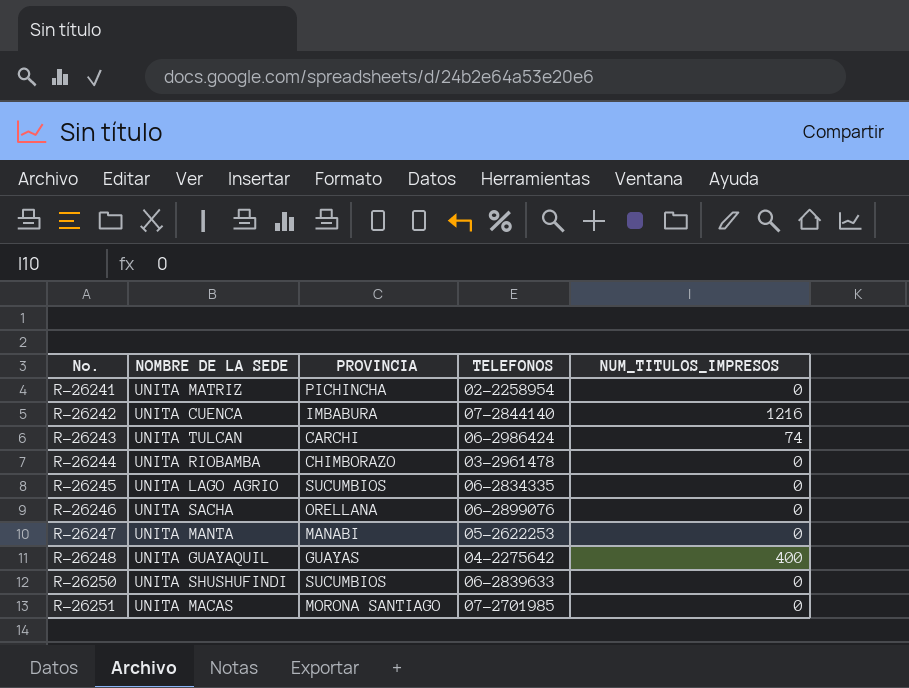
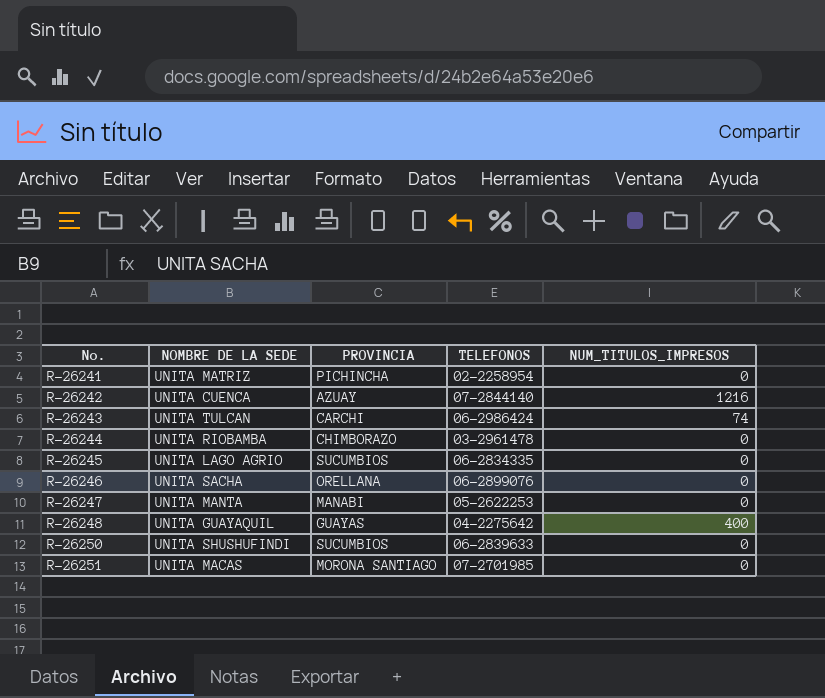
R-26242 | PROVINCIA: IMBABURA -> AZUAY

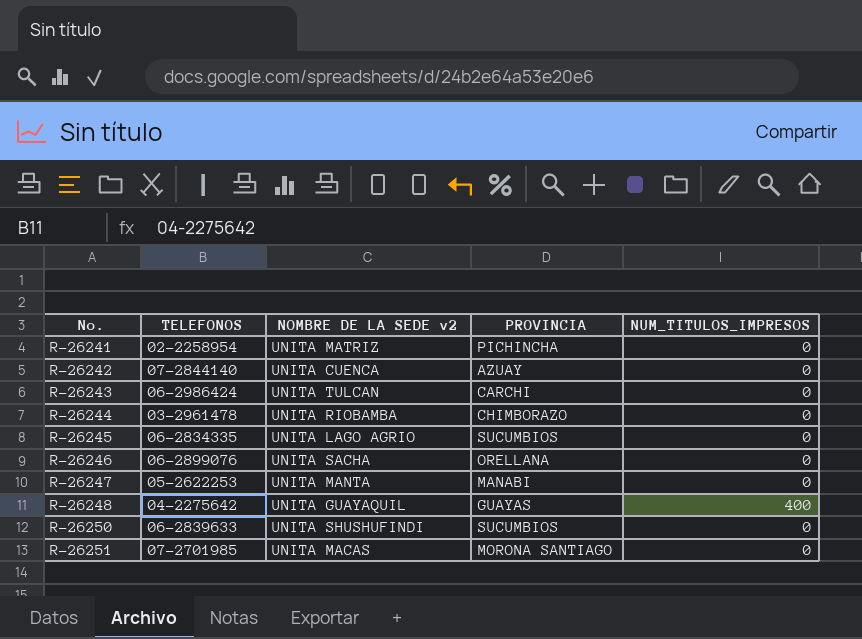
column TELEFONOS | position: 4 -> 2
column name: NOMBRE DE LA SEDE -> NOMBRE DE LA SEDE v2
R-26242 | NUM_TITULOS_IMPRESOS: 1216 -> 0
R-26243 | NUM_TITULOS_IMPRESOS: 74 -> 0

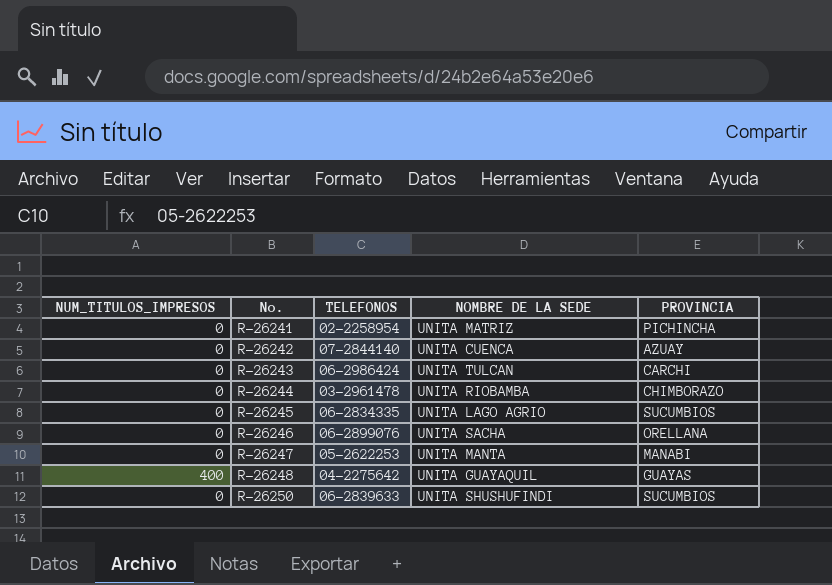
column NUM_TITULOS_IMPRESOS | position: 5 -> 1
column name: NOMBRE DE LA SEDE v2 -> NOMBRE DE LA SEDE
row R-26251: 07-2701985 | UNITA MACAS | MORONA SANTIAGO | 0 -> none

